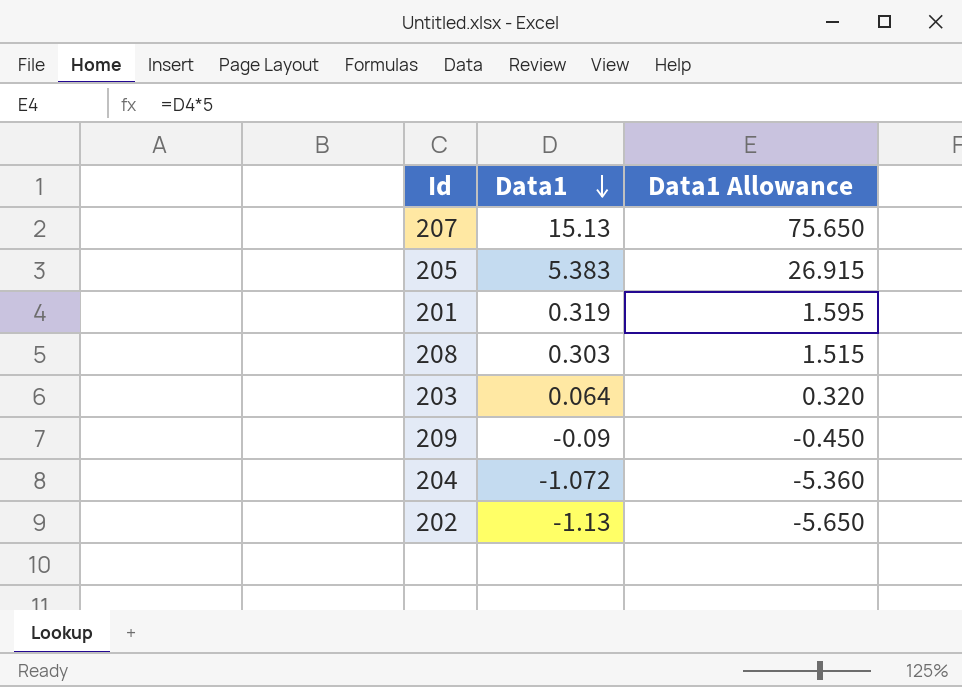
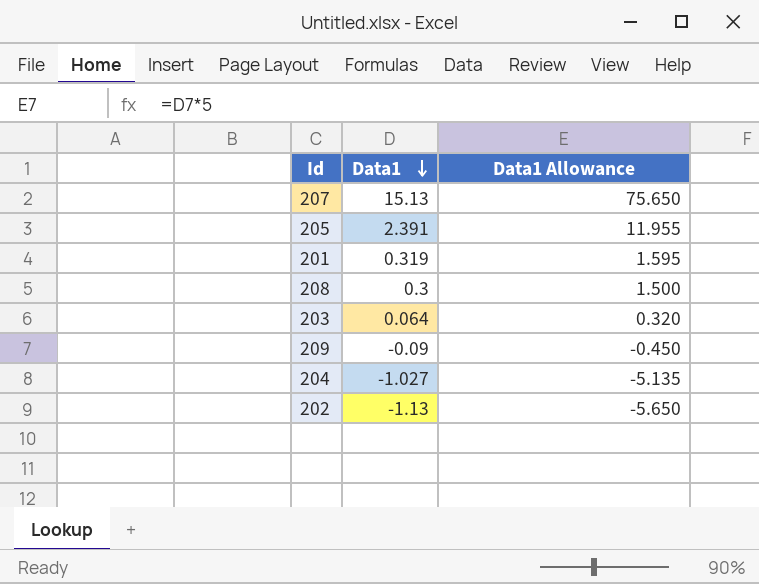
205 | Data1: 5.383 -> 2.391
205 | Data1 Allowance: 26.915 -> 11.955
208 | Data1: 0.303 -> 0.3
208 | Data1 Allowance: 1.515 -> 1.500
204 | Data1: -1.072 -> -1.027
204 | Data1 Allowance: -5.360 -> -5.135

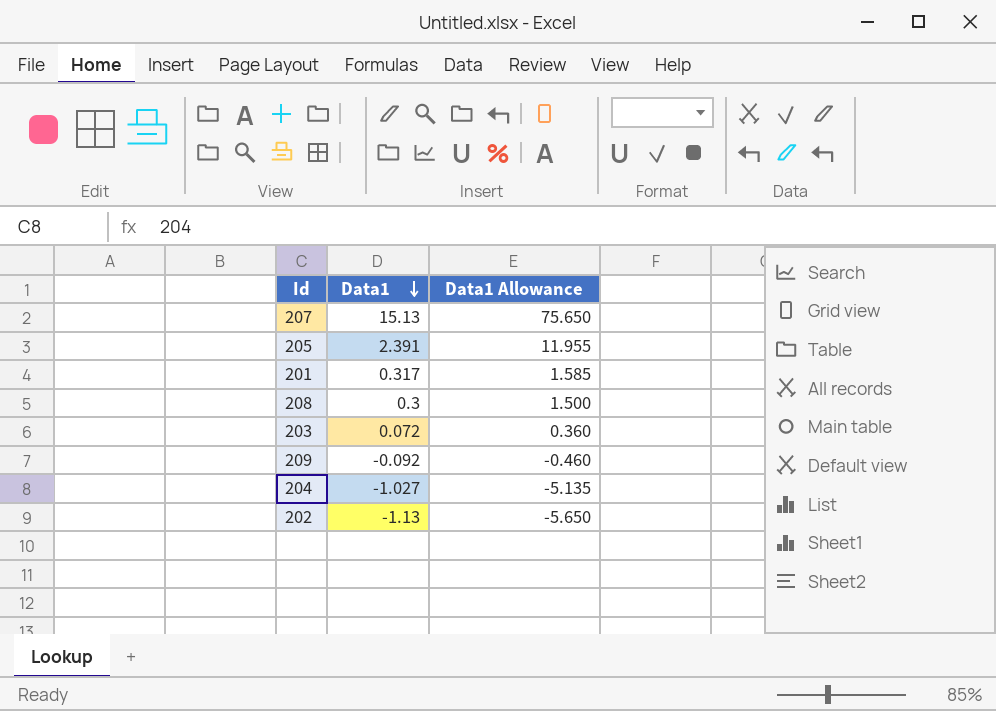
201 | Data1: 0.319 -> 0.317
201 | Data1 Allowance: 1.595 -> 1.585
203 | Data1: 0.064 -> 0.072
203 | Data1 Allowance: 0.320 -> 0.360
209 | Data1: -0.09 -> -0.092
209 | Data1 Allowance: -0.450 -> -0.460

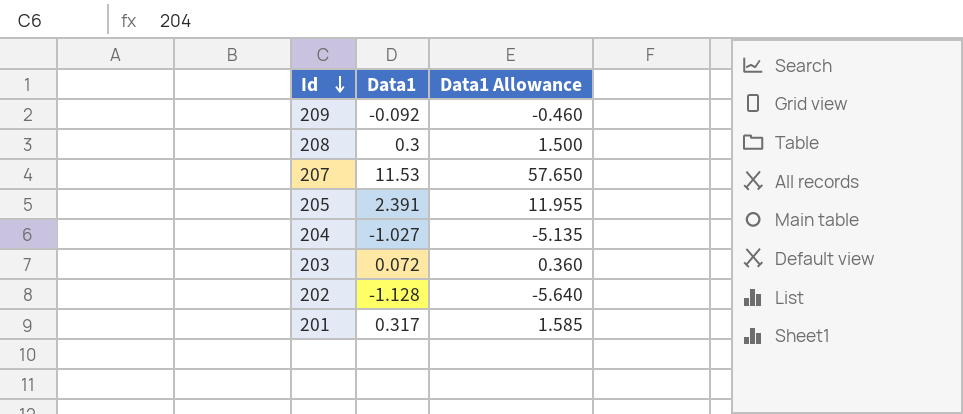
row order: Data1 descending -> Id descending
207 | Data1: 15.13 -> 11.53
207 | Data1 Allowance: 75.650 -> 57.650
202 | Data1: -1.13 -> -1.128
202 | Data1 Allowance: -5.650 -> -5.640

